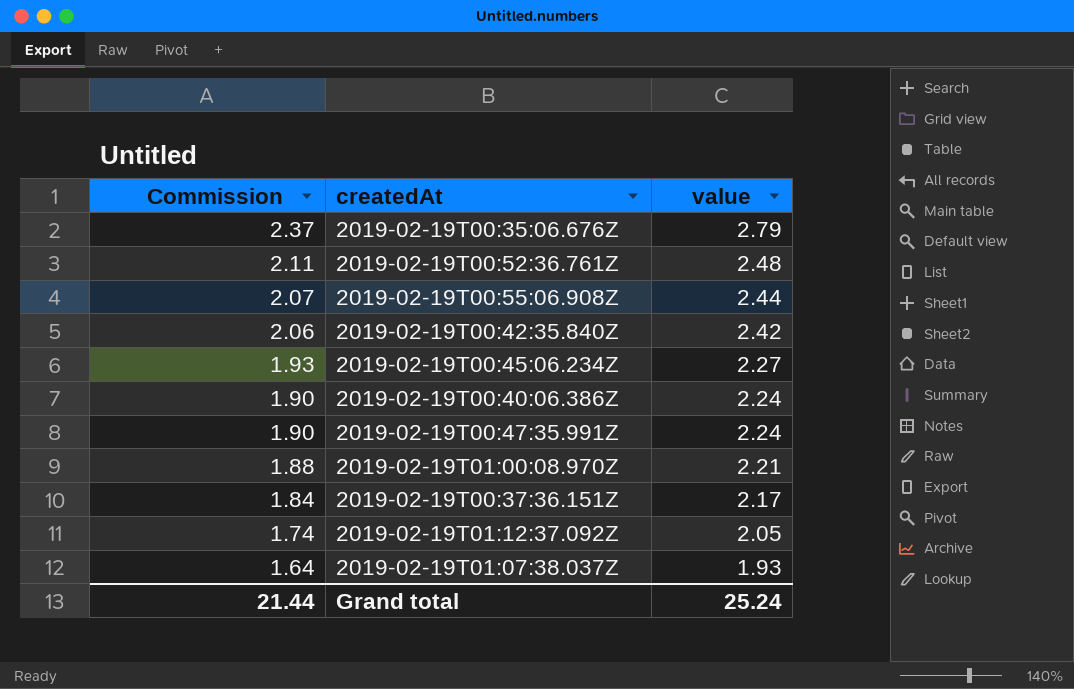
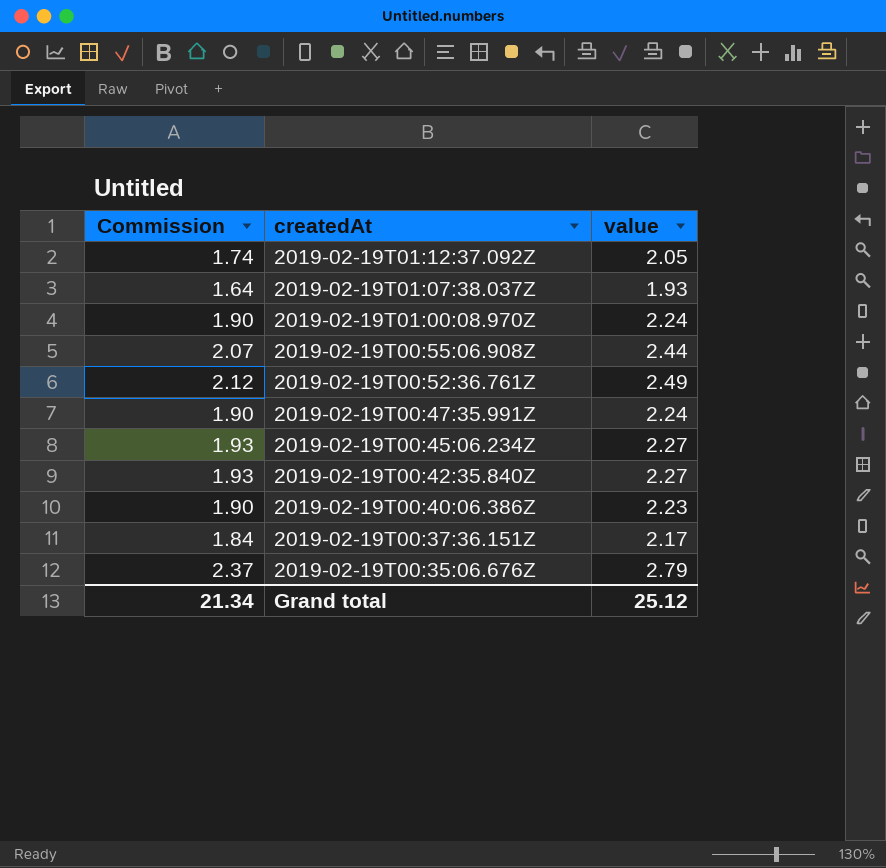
row order: Commission descending -> createdAt descending
2019-02-19T01:00:08.970Z | Commission: 1.88 -> 1.90
2019-02-19T01:00:08.970Z | value: 2.21 -> 2.24
2019-02-19T00:52:36.761Z | Commission: 2.11 -> 2.12
2019-02-19T00:52:36.761Z | value: 2.48 -> 2.49
2019-02-19T00:42:35.840Z | Commission: 2.06 -> 1.93
2019-02-19T00:42:35.840Z | value: 2.42 -> 2.27
2019-02-19T00:40:06.386Z | value: 2.24 -> 2.23
Grand total | Commission: 21.44 -> 21.34
Grand total | value: 25.24 -> 25.12

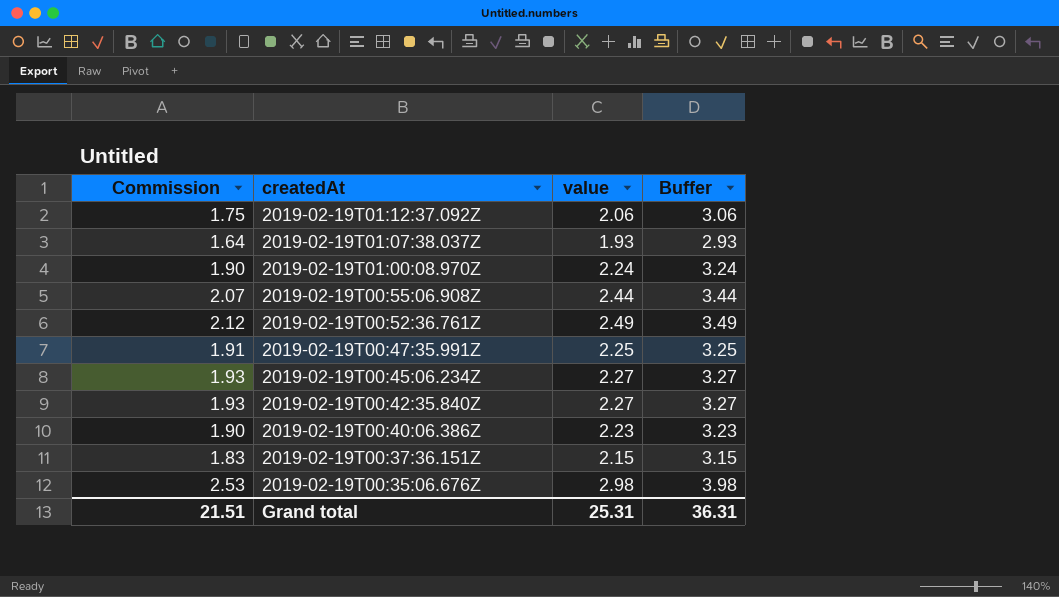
column Buffer | formula: none -> [value] + 1
2019-02-19T01:12:37.092Z | Commission: 1.74 -> 1.75
2019-02-19T01:12:37.092Z | value: 2.05 -> 2.06
2019-02-19T00:47:35.991Z | Commission: 1.90 -> 1.91
2019-02-19T00:47:35.991Z | value: 2.24 -> 2.25
2019-02-19T00:37:36.151Z | Commission: 1.84 -> 1.83
2019-02-19T00:37:36.151Z | value: 2.17 -> 2.15
2019-02-19T00:35:06.676Z | Commission: 2.37 -> 2.53
2019-02-19T00:35:06.676Z | value: 2.79 -> 2.98
Grand total | Commission: 21.34 -> 21.51
Grand total | value: 25.12 -> 25.31

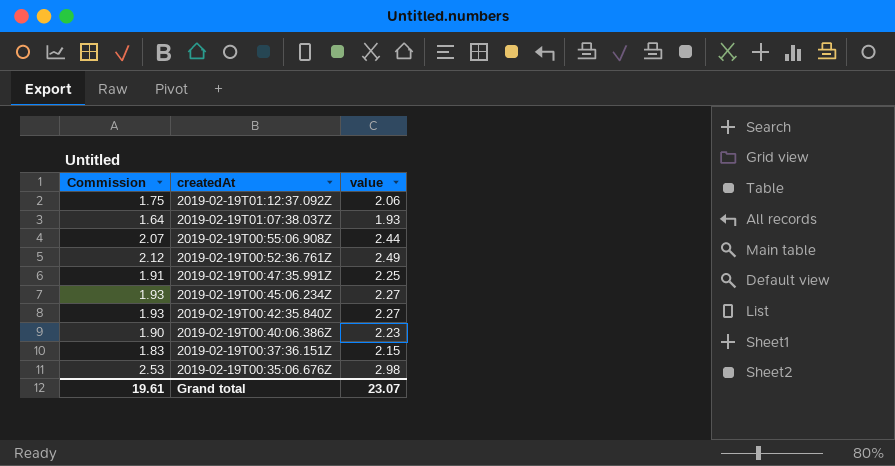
column Buffer | formula: [value] + 1 -> none
row 2019-02-19T01:00:08.970Z: 1.90 | 2.24 | 3.24 -> none
Grand total | Commission: 21.51 -> 19.61
Grand total | value: 25.31 -> 23.07

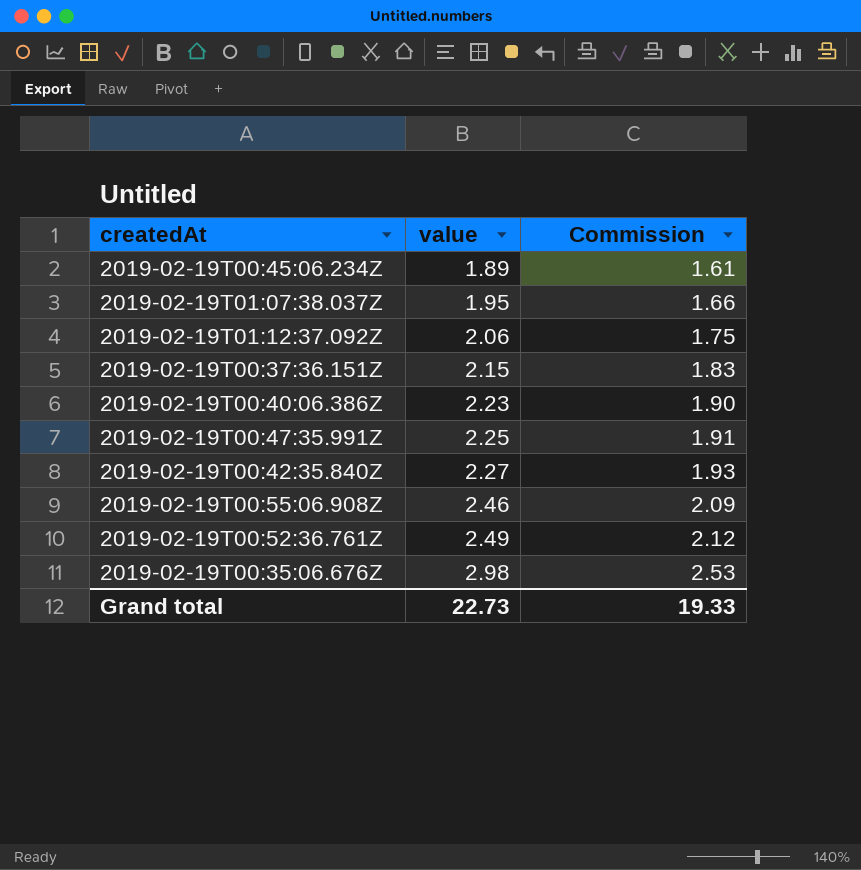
row order: createdAt descending -> value ascending
column Commission | position: 1 -> 3
2019-02-19T00:45:06.234Z | value: 2.27 -> 1.89
2019-02-19T00:45:06.234Z | Commission: 1.93 -> 1.61
2019-02-19T01:07:38.037Z | value: 1.93 -> 1.95
2019-02-19T01:07:38.037Z | Commission: 1.64 -> 1.66
2019-02-19T00:55:06.908Z | value: 2.44 -> 2.46
2019-02-19T00:55:06.908Z | Commission: 2.07 -> 2.09
Grand total | value: 23.07 -> 22.73
Grand total | Commission: 19.61 -> 19.33

